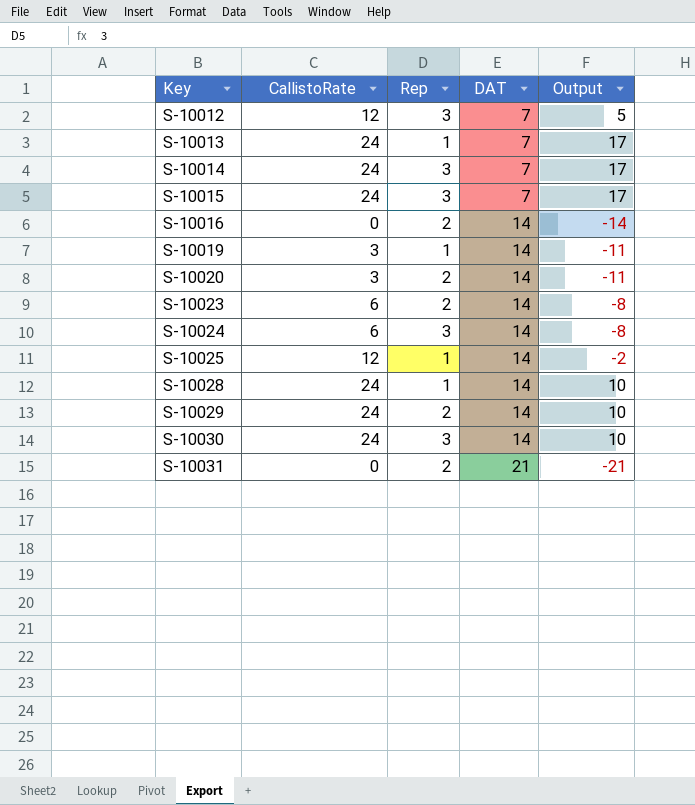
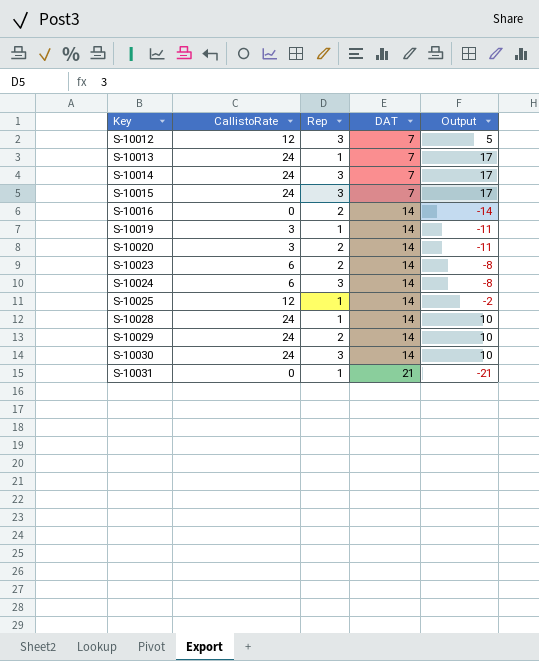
S-10031 | Rep: 2 -> 1

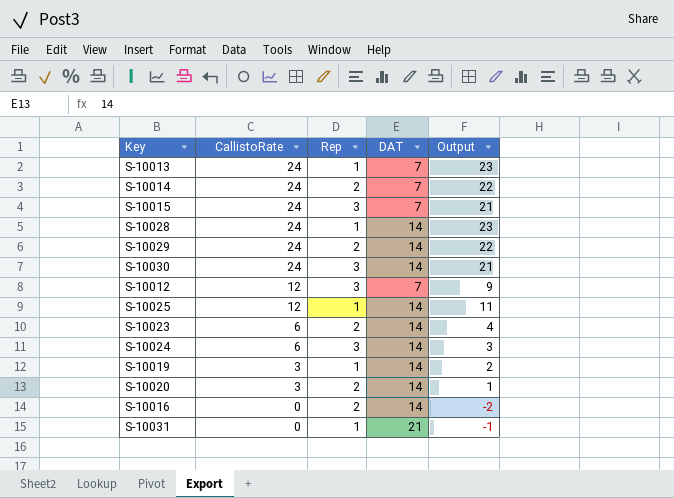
row order: Key ascending -> CallistoRate descending
column Output | formula: [CallistoRate] - [DAT] -> [CallistoRate] - [Rep]
S-10014 | Rep: 3 -> 2

